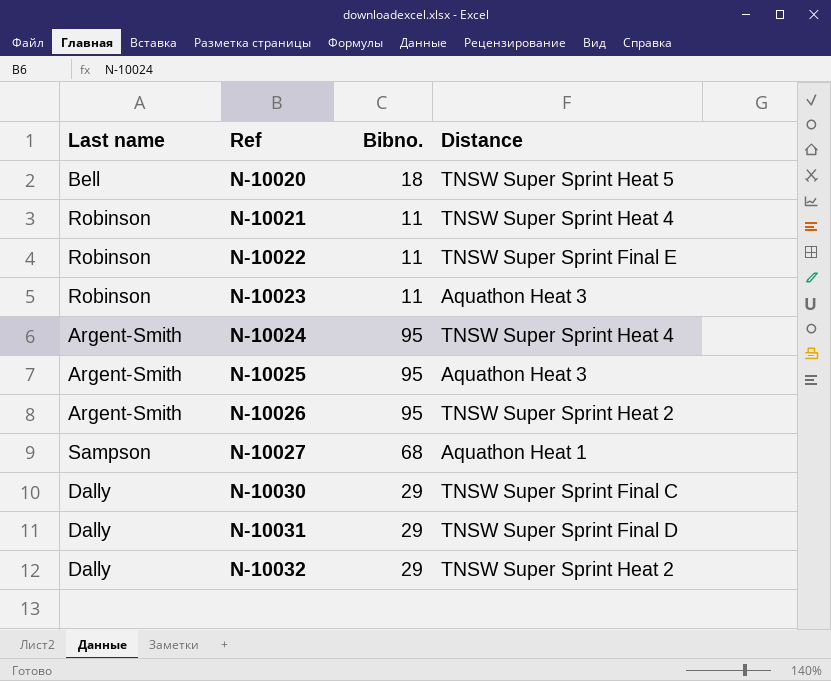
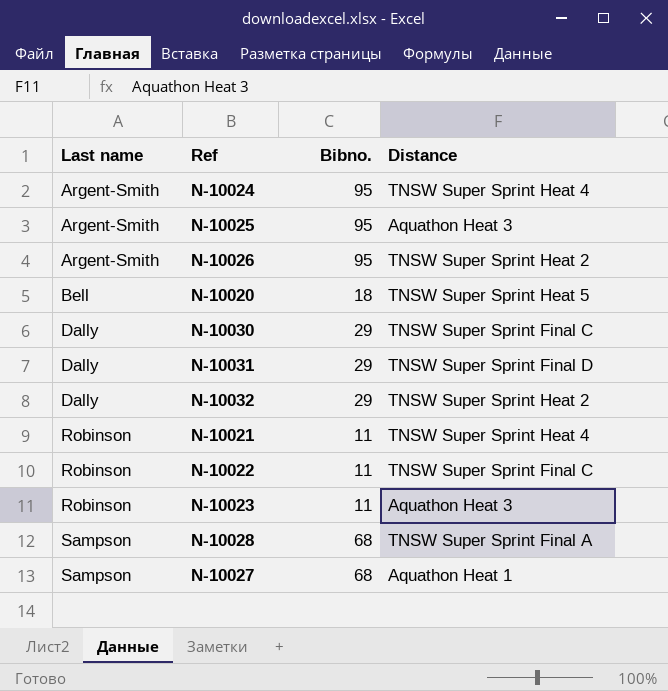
row order: Ref ascending -> Last name ascending
N-10022 | Distance: TNSW Super Sprint Final E -> TNSW Super Sprint Final C
row N-10028: none -> Sampson | 68 | TNSW Super Sprint Final A

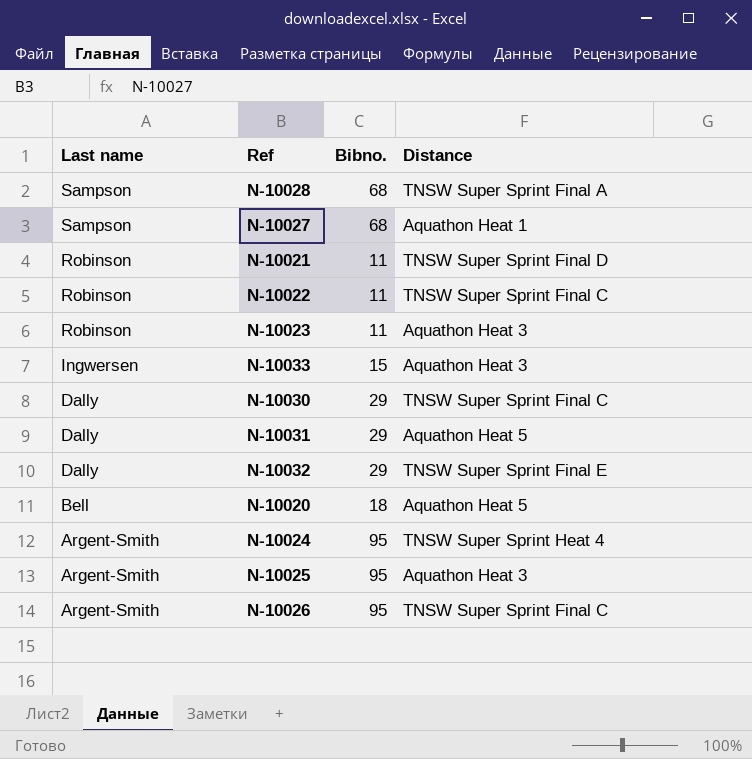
row order: Last name ascending -> Last name descending
N-10021 | Distance: TNSW Super Sprint Heat 4 -> TNSW Super Sprint Final D
row N-10033: none -> Ingwersen | 15 | Aquathon Heat 3
N-10031 | Distance: TNSW Super Sprint Final D -> Aquathon Heat 5
N-10032 | Distance: TNSW Super Sprint Heat 2 -> TNSW Super Sprint Final E
N-10020 | Distance: TNSW Super Sprint Heat 5 -> Aquathon Heat 5
N-10026 | Distance: TNSW Super Sprint Heat 2 -> TNSW Super Sprint Final C

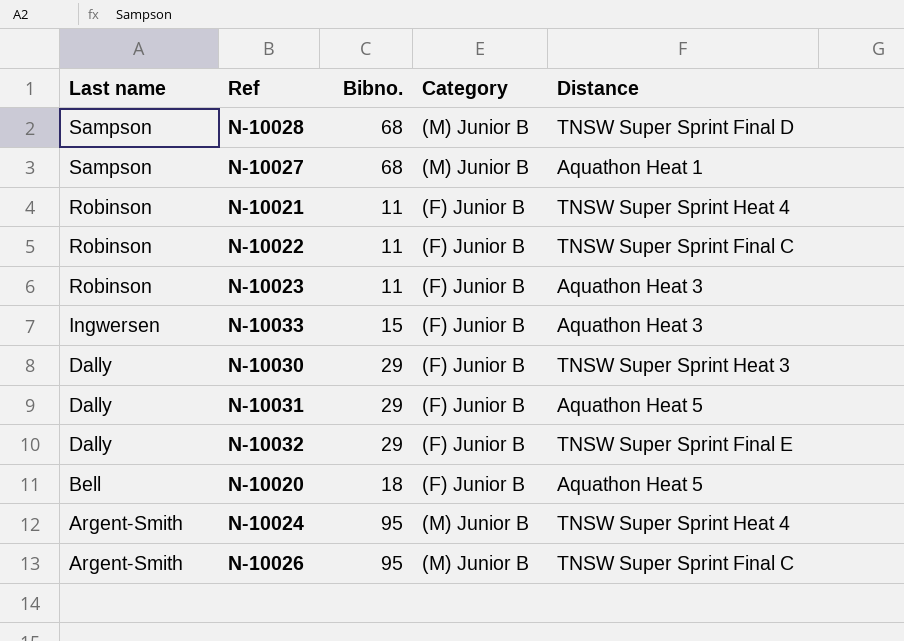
column Category | position: none -> 4
row N-10025: Argent-Smith | 95 | Aquathon Heat 3 -> none
N-10028 | Distance: TNSW Super Sprint Final A -> TNSW Super Sprint Final D
N-10021 | Distance: TNSW Super Sprint Final D -> TNSW Super Sprint Heat 4
N-10030 | Distance: TNSW Super Sprint Final C -> TNSW Super Sprint Heat 3

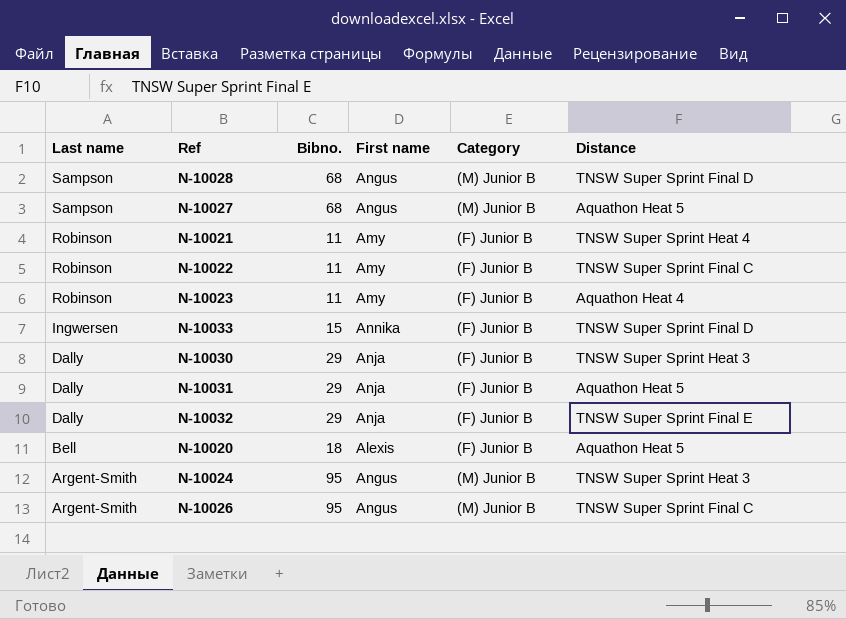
column First name | position: none -> 4
N-10027 | Distance: Aquathon Heat 1 -> Aquathon Heat 5
N-10023 | Distance: Aquathon Heat 3 -> Aquathon Heat 4
N-10033 | Distance: Aquathon Heat 3 -> TNSW Super Sprint Final D
N-10024 | Distance: TNSW Super Sprint Heat 4 -> TNSW Super Sprint Heat 3

